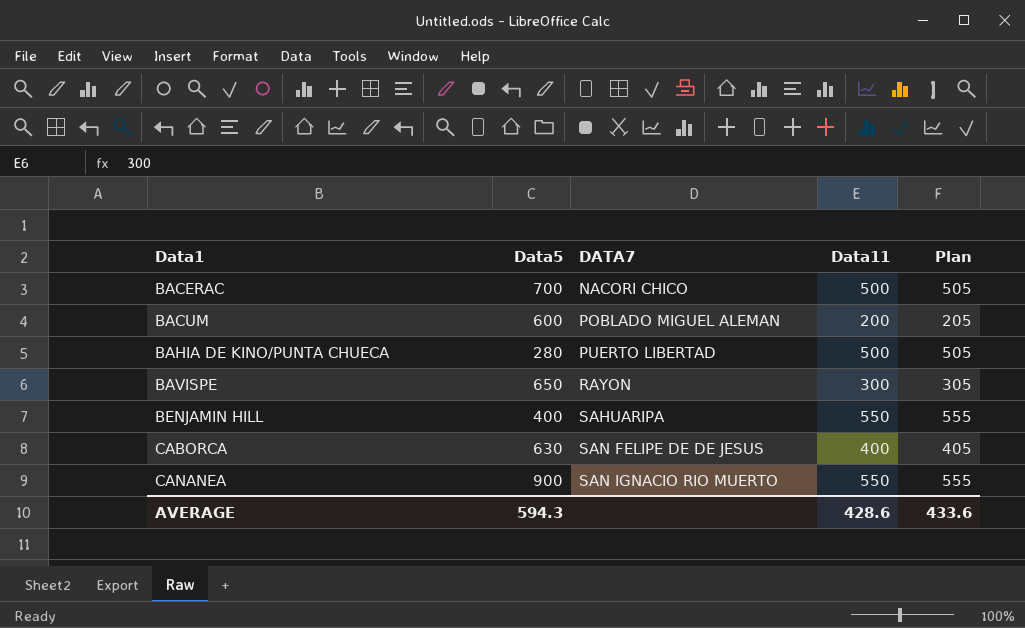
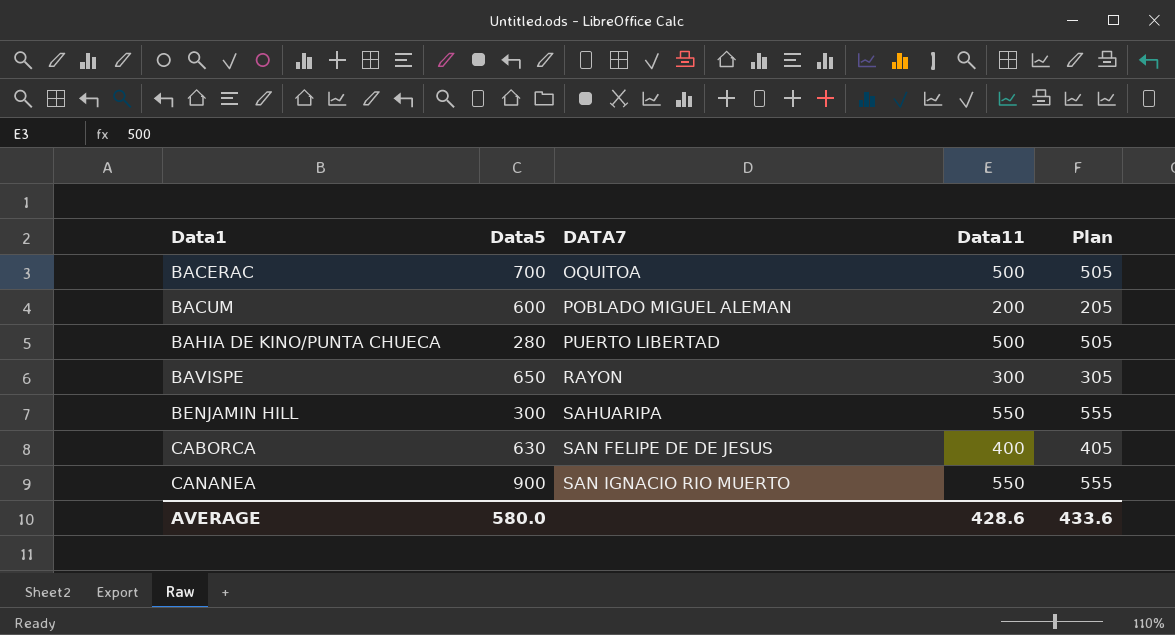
BACERAC | DATA7: NACORI CHICO -> OQUITOA
BENJAMIN HILL | Data5: 400 -> 300
AVERAGE | Data5: 594.3 -> 580.0

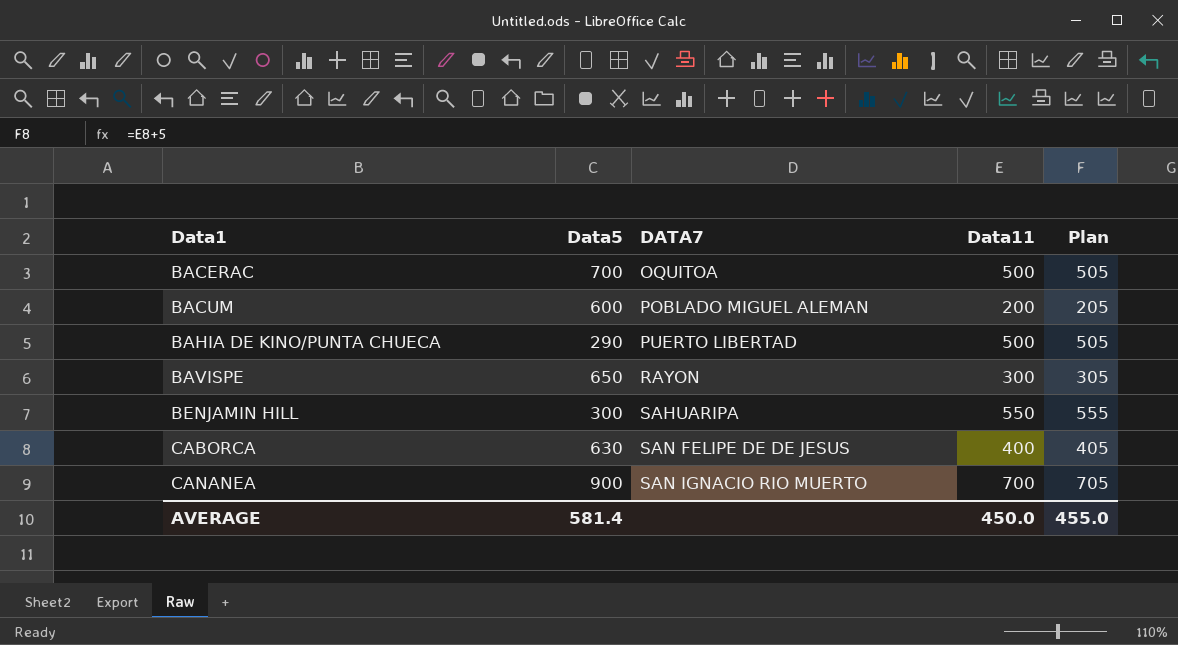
BAHIA DE KINO/PUNTA CHUECA | Data5: 280 -> 290
CANANEA | Data11: 550 -> 700
CANANEA | Plan: 555 -> 705
AVERAGE | Data5: 580.0 -> 581.4
AVERAGE | Data11: 428.6 -> 450.0
AVERAGE | Plan: 433.6 -> 455.0

